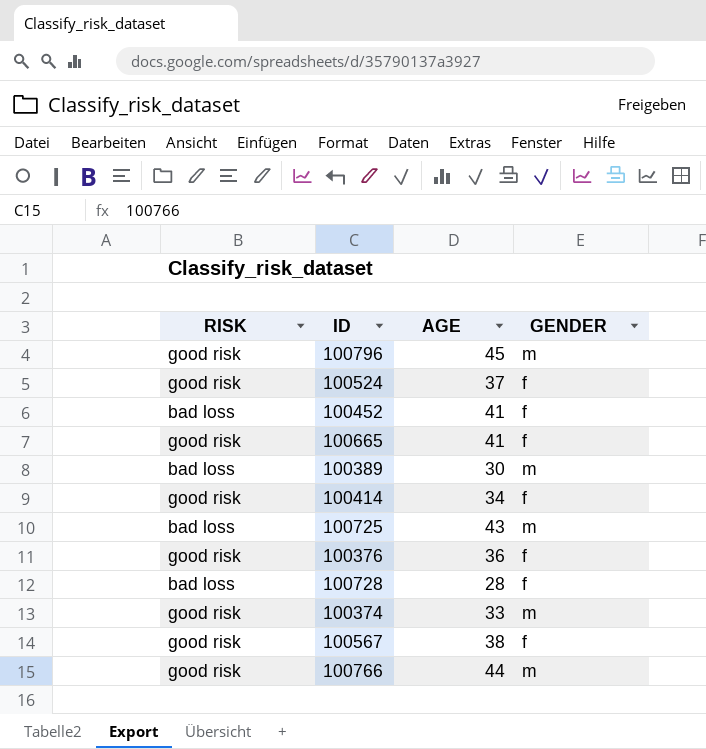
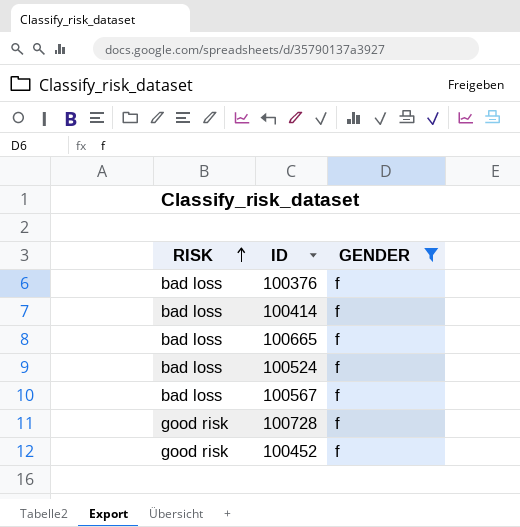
filter: none -> GENDER = f
row order: none -> RISK ascending
column AGE | position: 3 -> none
100376 | RISK: good risk -> bad loss
100414 | RISK: good risk -> bad loss
100665 | RISK: good risk -> bad loss
100524 | RISK: good risk -> bad loss
100567 | RISK: good risk -> bad loss
100728 | RISK: bad loss -> good risk
100452 | RISK: bad loss -> good risk

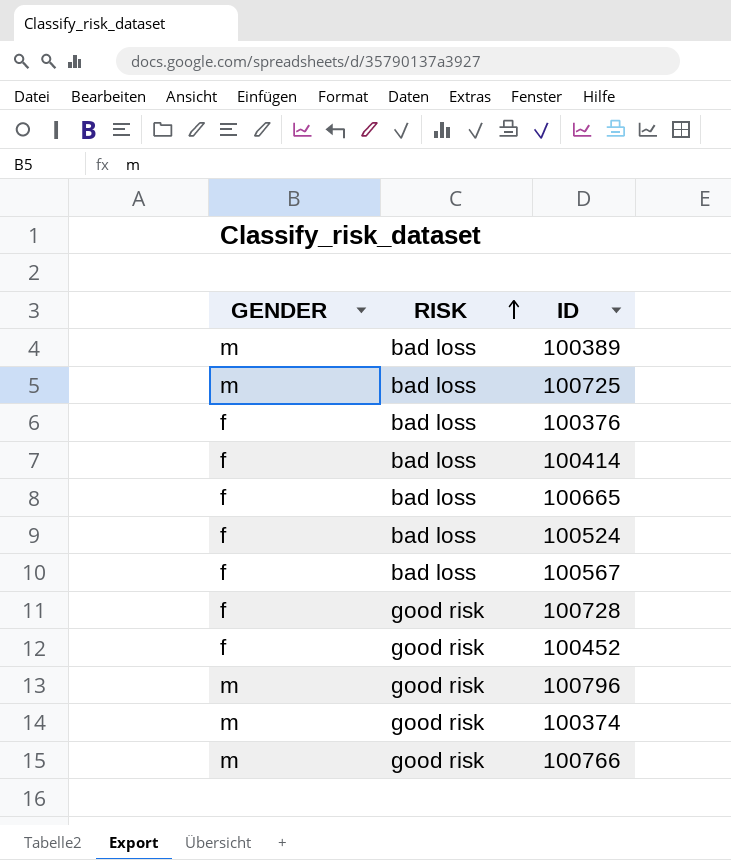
filter: GENDER = f -> none
column GENDER | position: 3 -> 1

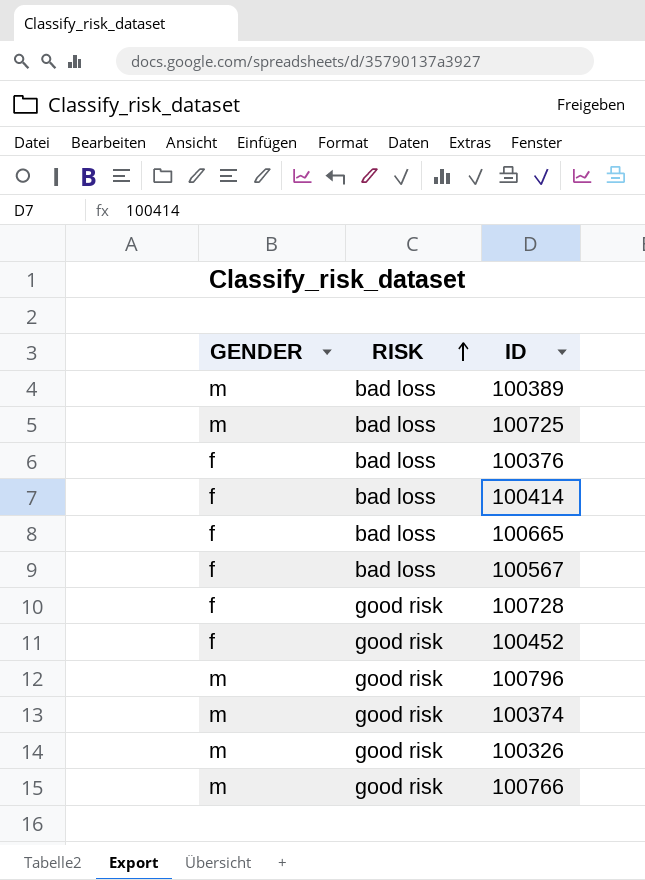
row 100524: f | bad loss -> none
row 100326: none -> m | good risk

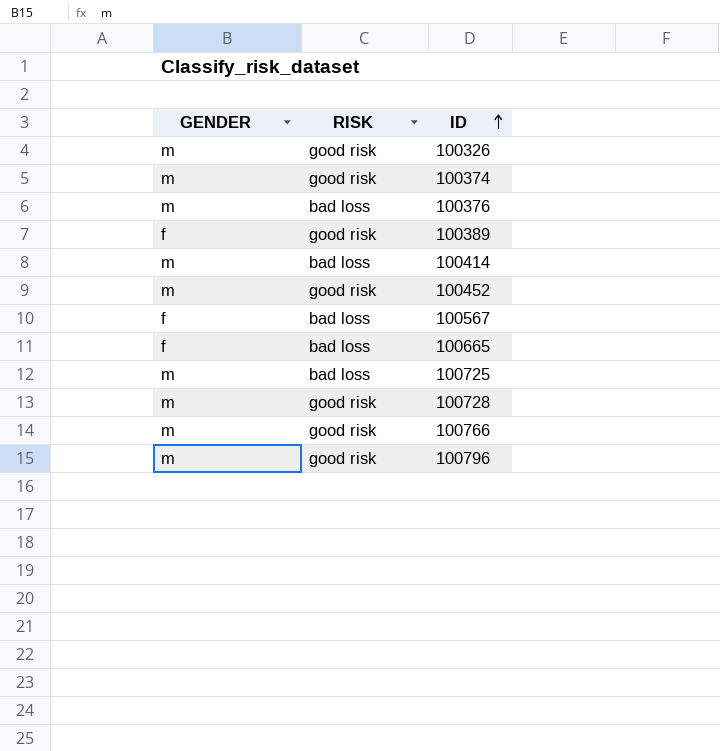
row order: RISK ascending -> ID ascending
100376 | GENDER: f -> m
100389 | GENDER: m -> f
100389 | RISK: bad loss -> good risk
100414 | GENDER: f -> m
100452 | GENDER: f -> m
100728 | GENDER: f -> m

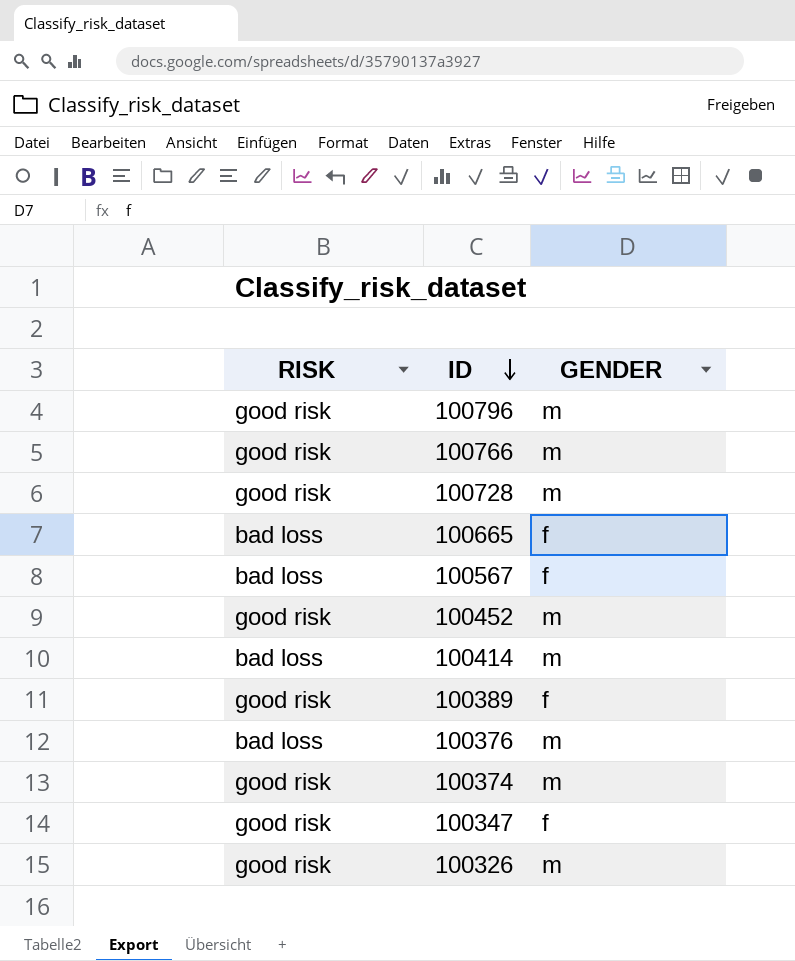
row order: ID ascending -> ID descending
column GENDER | position: 1 -> 3
row 100725: m | bad loss -> none
row 100347: none -> good risk | f

